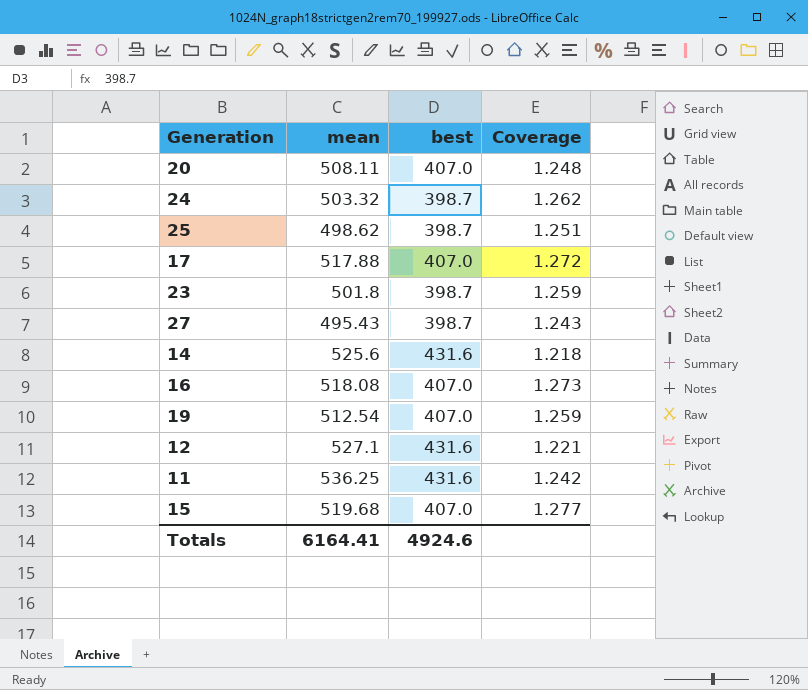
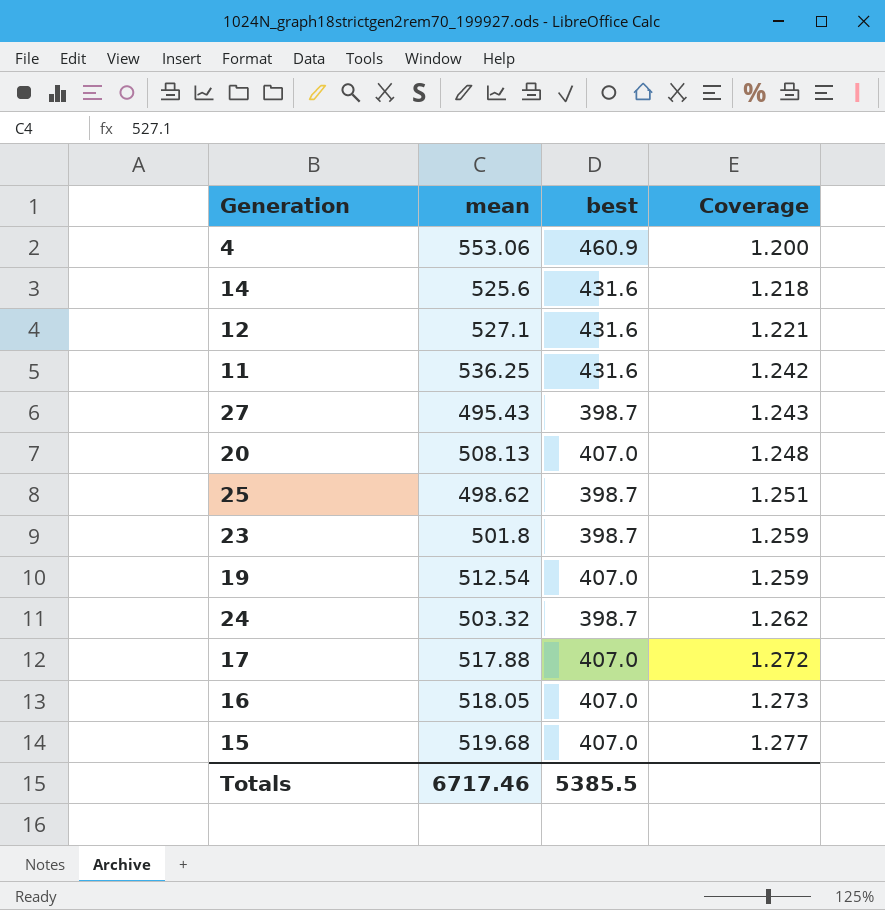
row order: none -> Coverage ascending
row 4: none -> 553.06 | 460.9 | 1.200
20 | mean: 508.11 -> 508.13
16 | mean: 518.08 -> 518.05
Totals | mean: 6164.41 -> 6717.46
Totals | best: 4924.6 -> 5385.5

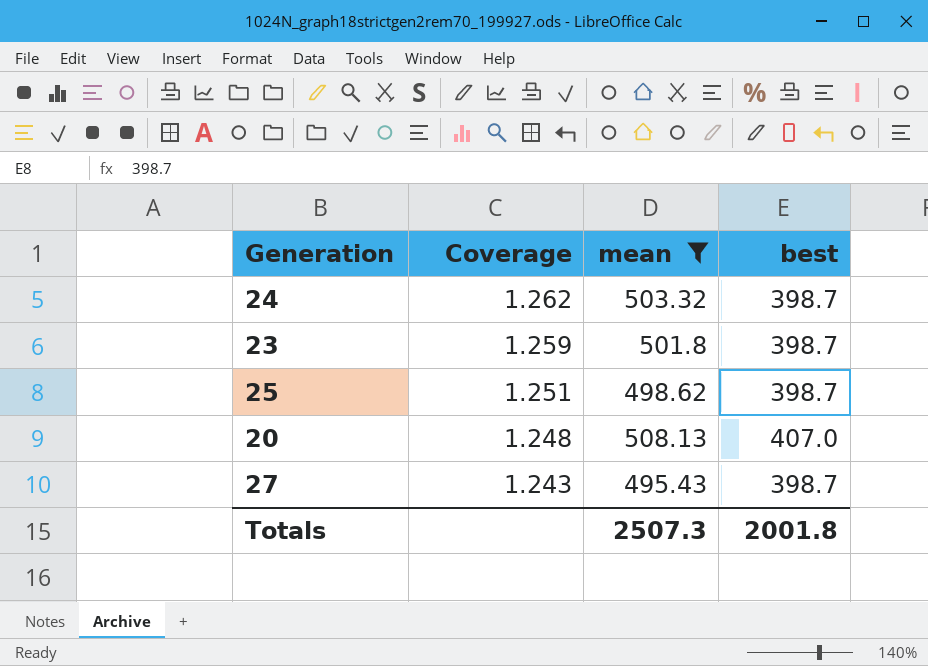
filter: none -> mean <= 508.13
row order: Coverage ascending -> Coverage descending
column Coverage | position: 4 -> 2
Totals | mean: 6717.46 -> 2507.3
Totals | best: 5385.5 -> 2001.8

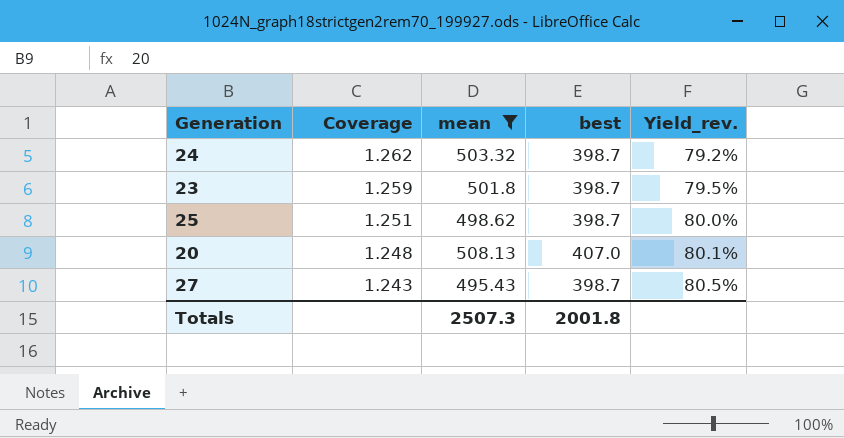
column Yield_rev. | formula: none -> [best] / [mean]

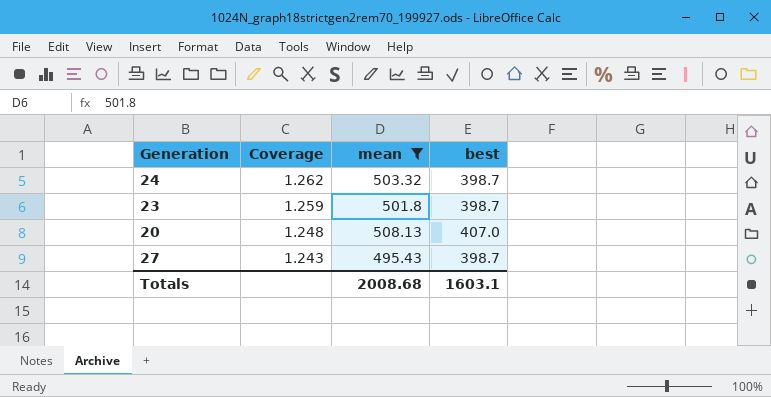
column Yield_rev. | formula: [best] / [mean] -> none
row 25: 1.251 | 498.62 | 398.7 | 80.0% -> none
Totals | mean: 2507.3 -> 2008.68
Totals | best: 2001.8 -> 1603.1

